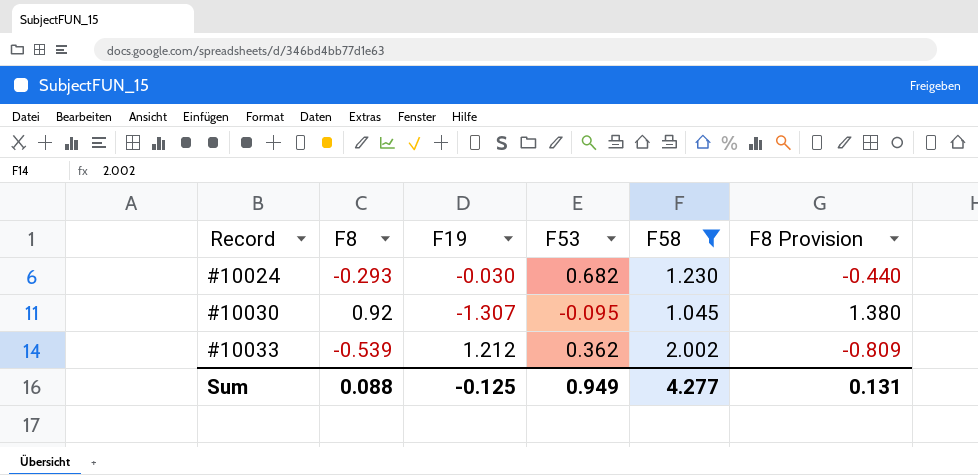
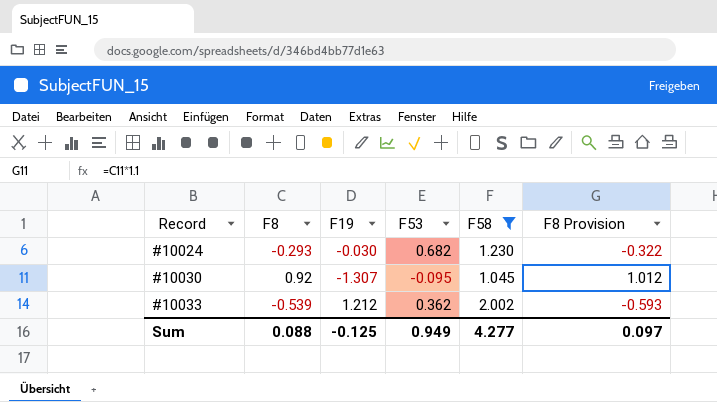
column F8 Provision | formula: [F8] * 1.5 -> [F8] * 1.1
Sum | F8 Provision: 0.131 -> 0.097

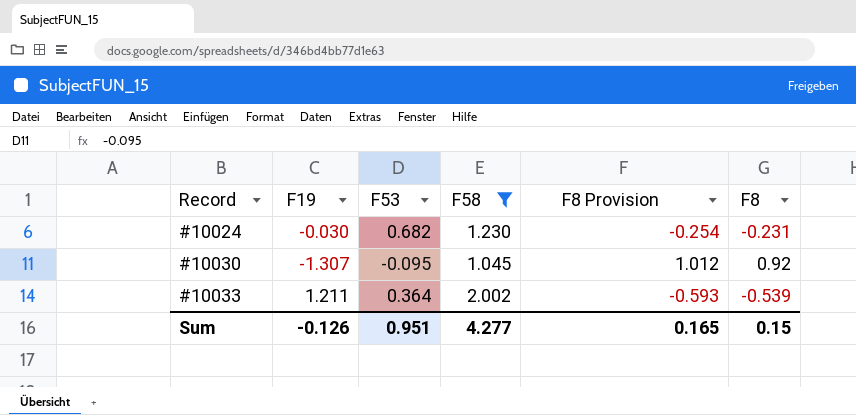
column F8 | position: 2 -> 6
#10024 | F8 Provision: -0.322 -> -0.254
#10024 | F8: -0.293 -> -0.231
#10033 | F19: 1.212 -> 1.211
#10033 | F53: 0.362 -> 0.364
Sum | F19: -0.125 -> -0.126
Sum | F53: 0.949 -> 0.951
Sum | F8 Provision: 0.097 -> 0.165
Sum | F8: 0.088 -> 0.15

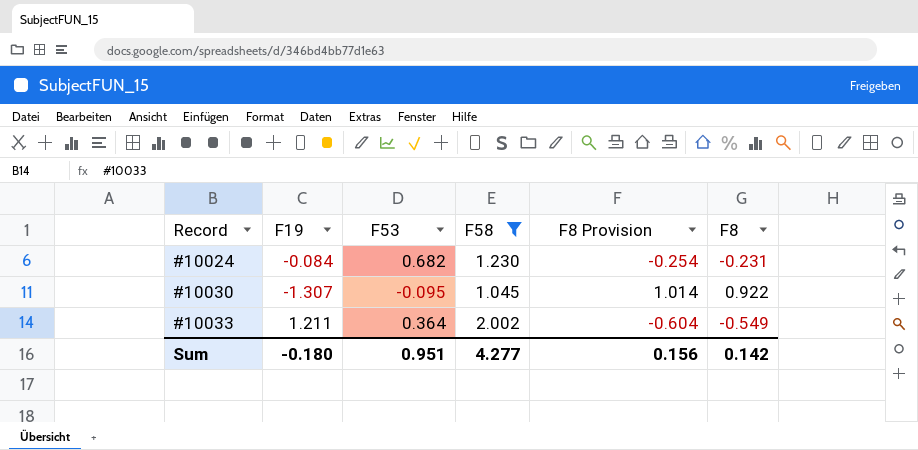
#10024 | F19: -0.030 -> -0.084
#10030 | F8 Provision: 1.012 -> 1.014
#10030 | F8: 0.92 -> 0.922
#10033 | F8 Provision: -0.593 -> -0.604
#10033 | F8: -0.539 -> -0.549
Sum | F19: -0.126 -> -0.180
Sum | F8 Provision: 0.165 -> 0.156
Sum | F8: 0.15 -> 0.142

